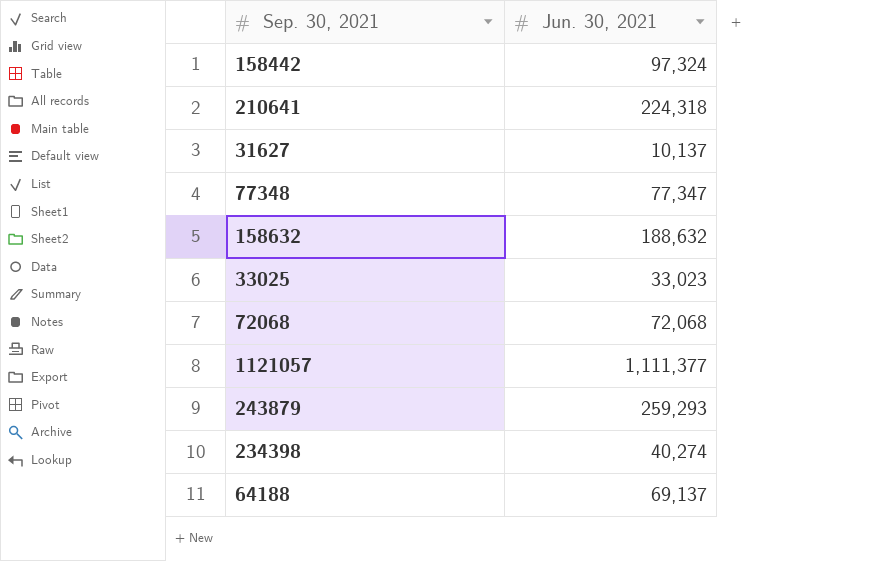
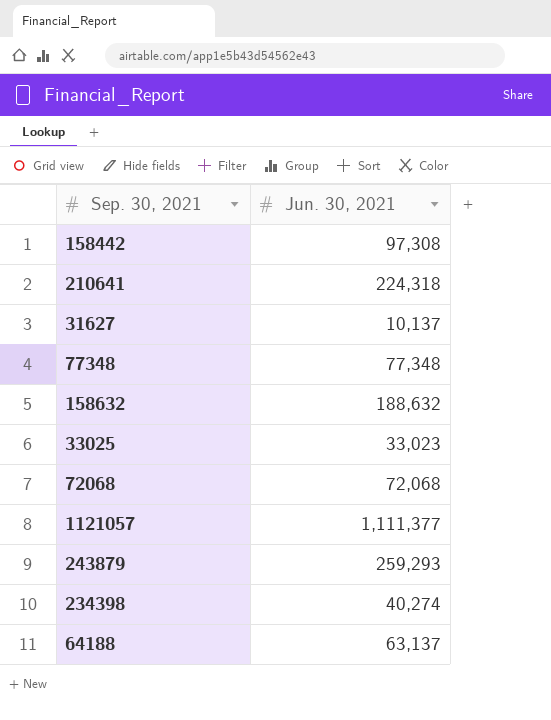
158442 | Jun. 30, 2021: 97,324 -> 97,308
77348 | Jun. 30, 2021: 77,347 -> 77,348
64188 | Jun. 30, 2021: 69,137 -> 63,137

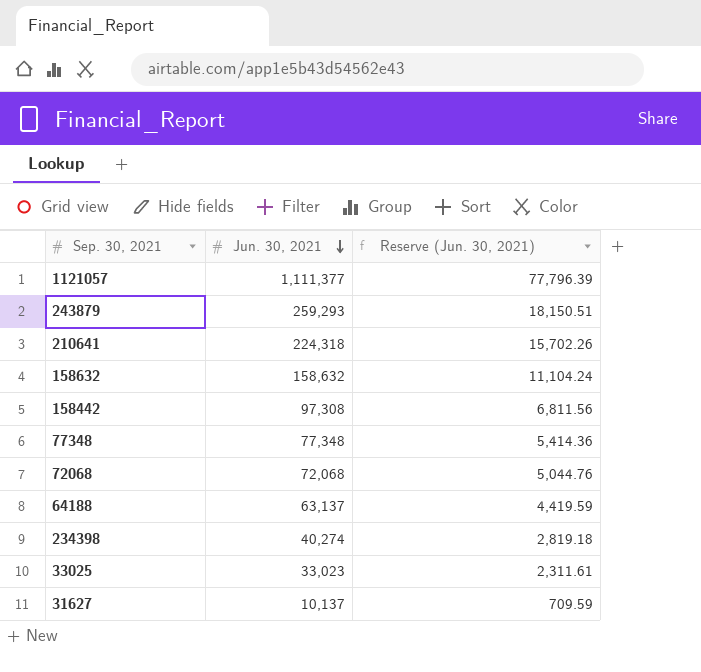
row order: none -> Jun. 30, 2021 descending
column Reserve (Jun. 30, 2021) | formula: none -> [Jun. 30, 2021] * 0.07
158632 | Jun. 30, 2021: 188,632 -> 158,632

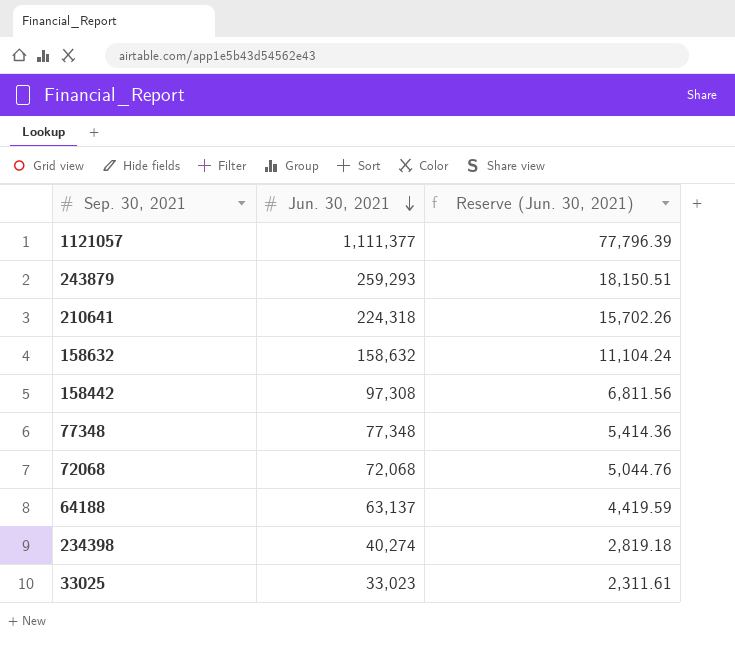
row 31627: 10,137 | 709.59 -> none

